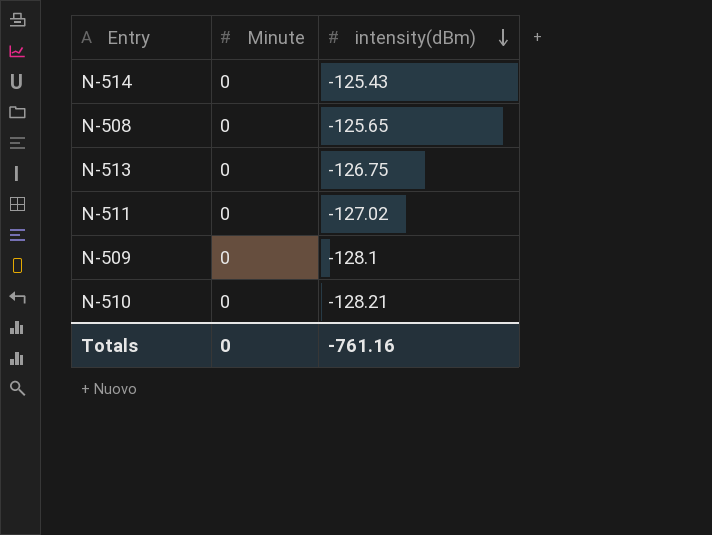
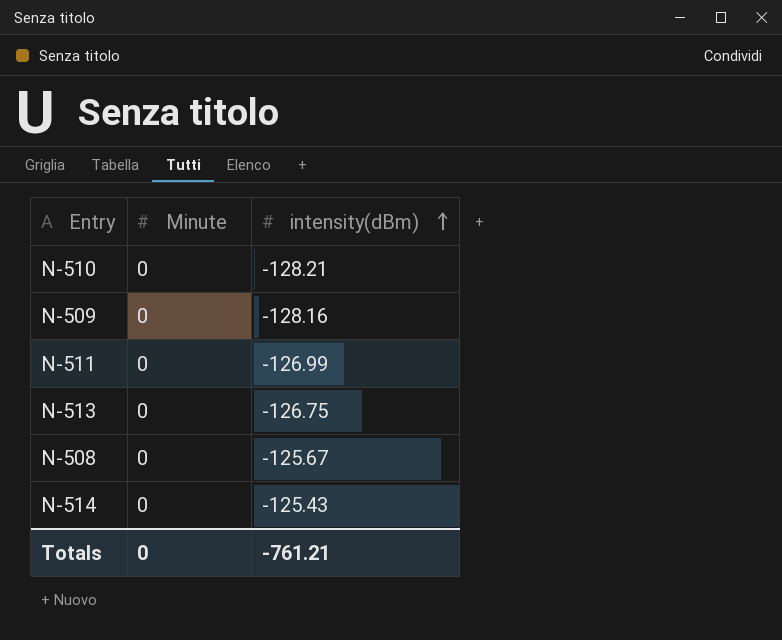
row order: intensity(dBm) descending -> intensity(dBm) ascending
N-509 | intensity(dBm): -128.1 -> -128.16
N-511 | intensity(dBm): -127.02 -> -126.99
N-508 | intensity(dBm): -125.65 -> -125.67
Totals | intensity(dBm): -761.16 -> -761.21

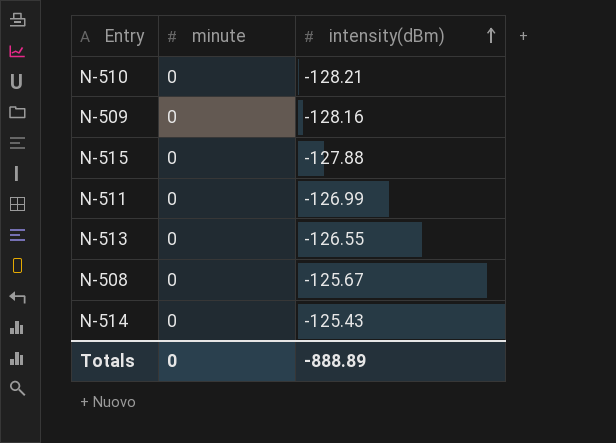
column name: Minute -> minute
row N-515: none -> 0 | -127.88
N-513 | intensity(dBm): -126.75 -> -126.55
Totals | intensity(dBm): -761.21 -> -888.89

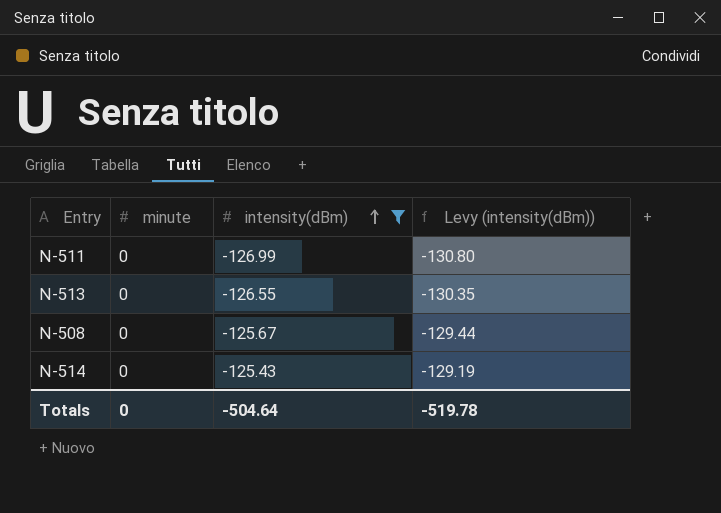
filter: none -> intensity(dBm) >= -126.99
column Levy (intensity(dBm)) | formula: none -> [intensity(dBm)] * 1.03
Totals | intensity(dBm): -888.89 -> -504.64

